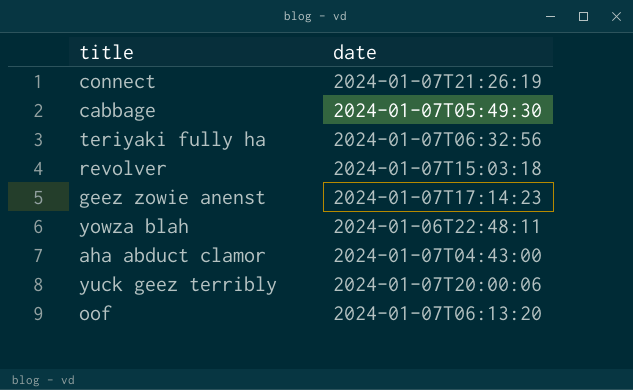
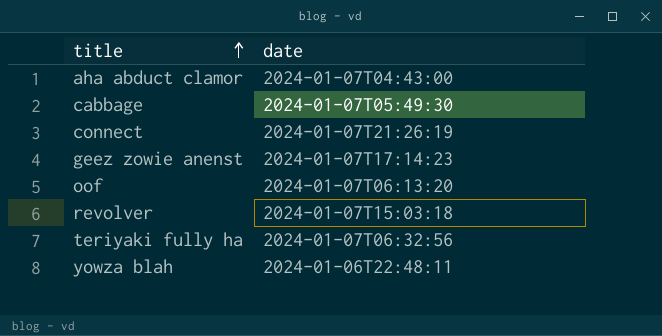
row order: none -> title ascending
row yuck geez terribly: 2024-01-07T20:00:06 -> none

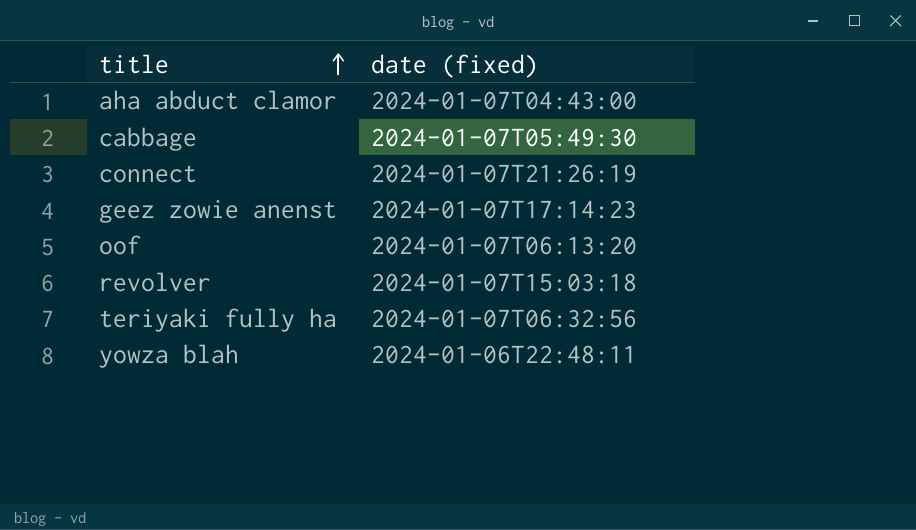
column name: date -> date (fixed)

